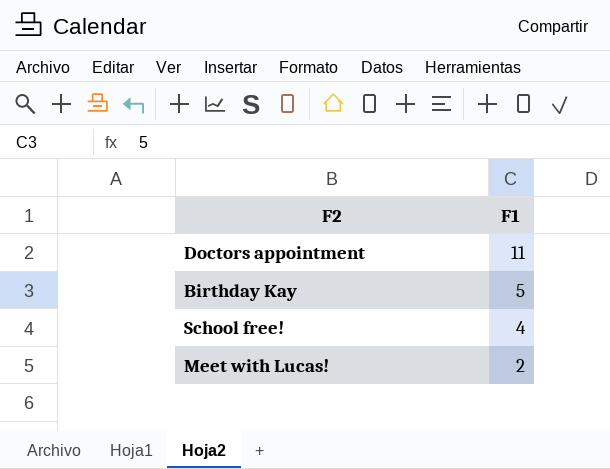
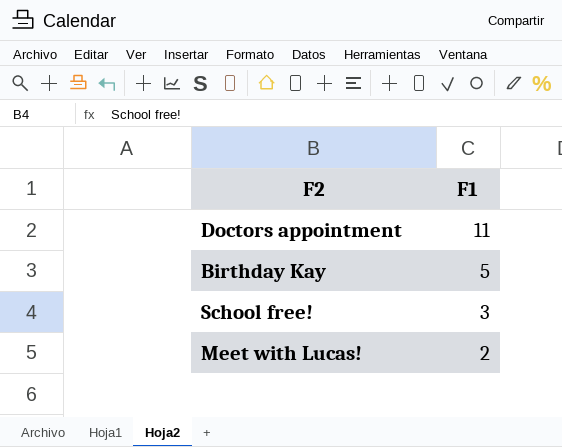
School free! | F1: 4 -> 3

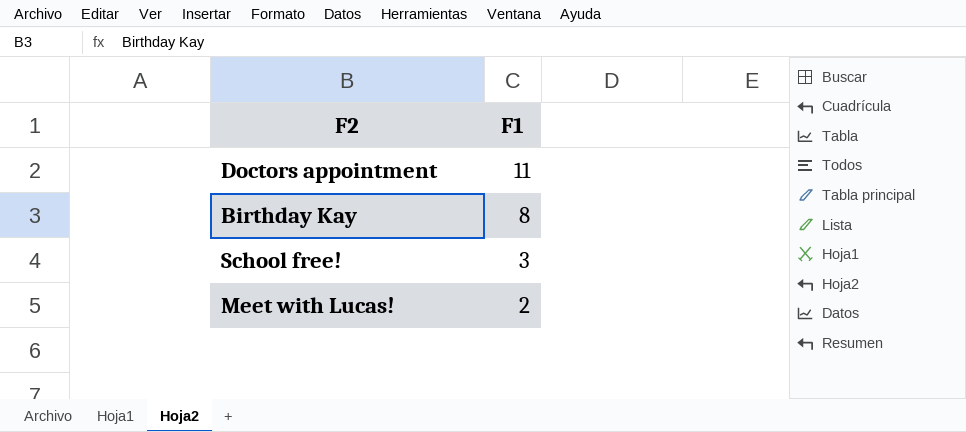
Birthday Kay | F1: 5 -> 8

